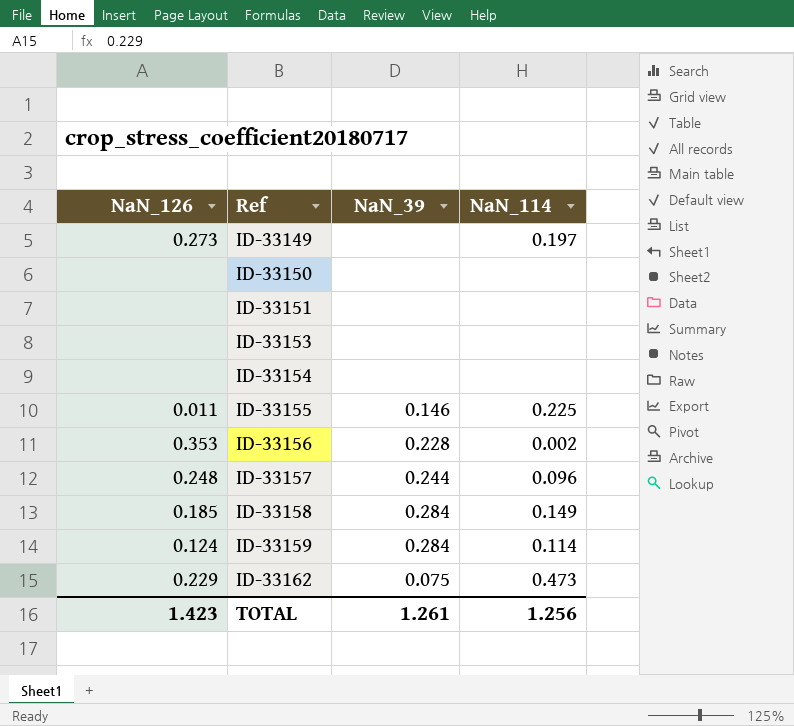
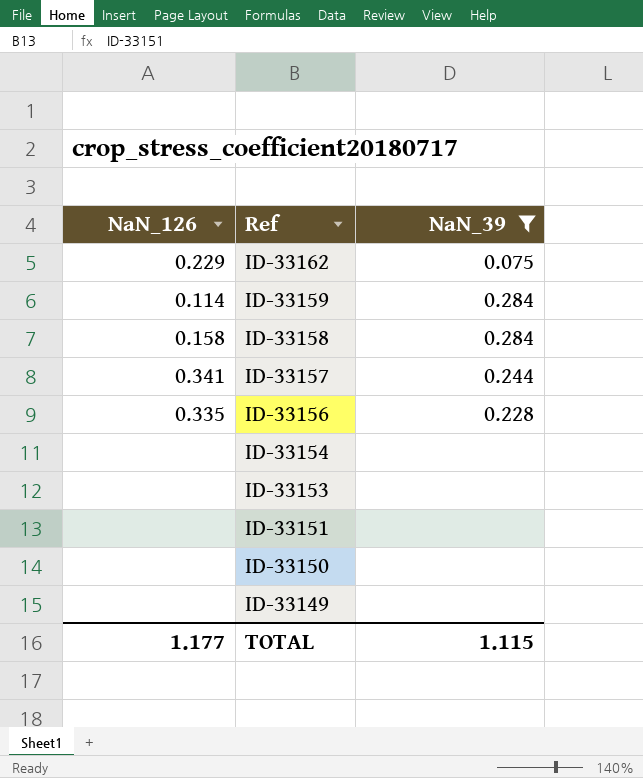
filter: none -> NaN_39 != 0.146
row order: Ref ascending -> Ref descending
column NaN_114 | position: 4 -> none
ID-33159 | NaN_126: 0.124 -> 0.114
ID-33158 | NaN_126: 0.185 -> 0.158
ID-33157 | NaN_126: 0.248 -> 0.341
ID-33156 | NaN_126: 0.353 -> 0.335
ID-33149 | NaN_126: 0.273 -> none
TOTAL | NaN_126: 1.423 -> 1.177
TOTAL | NaN_39: 1.261 -> 1.115

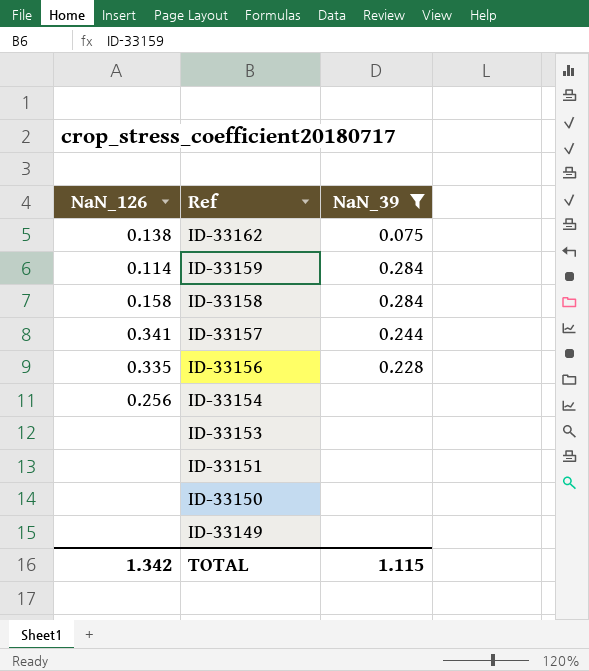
ID-33162 | NaN_126: 0.229 -> 0.138
ID-33154 | NaN_126: none -> 0.256
TOTAL | NaN_126: 1.177 -> 1.342

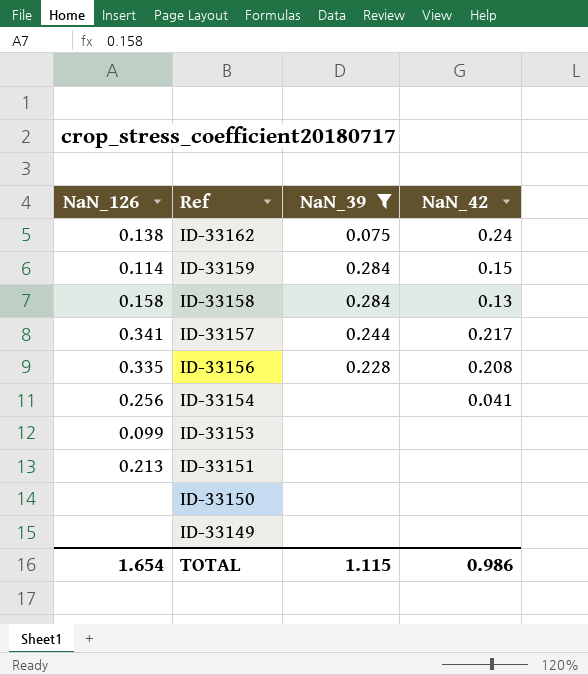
column NaN_42 | position: none -> 4
ID-33153 | NaN_126: none -> 0.099
ID-33151 | NaN_126: none -> 0.213
TOTAL | NaN_126: 1.342 -> 1.654

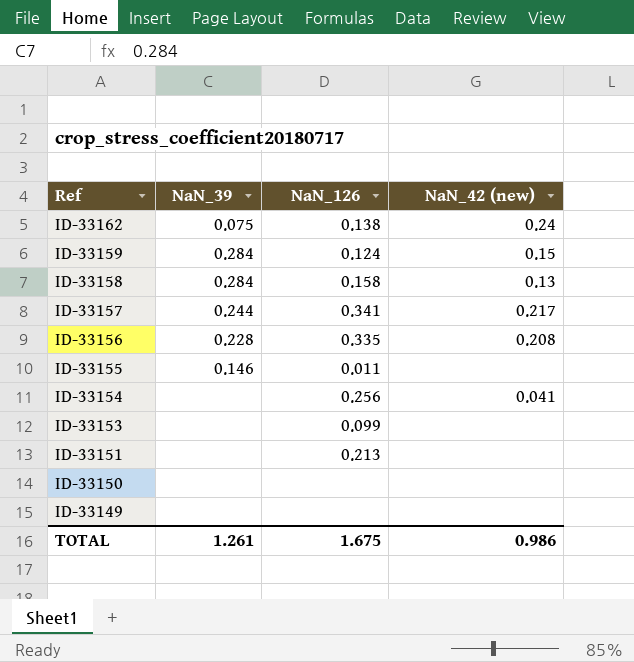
filter: NaN_39 != 0.146 -> none
column NaN_126 | position: 1 -> 3
column name: NaN_42 -> NaN_42 (new)
ID-33159 | NaN_126: 0.114 -> 0.124
TOTAL | NaN_39: 1.115 -> 1.261
TOTAL | NaN_126: 1.654 -> 1.675

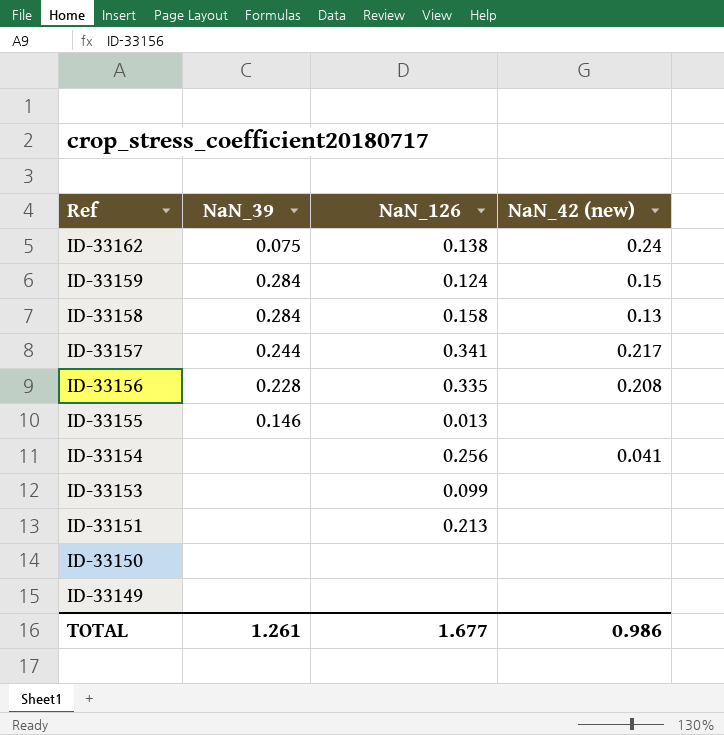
ID-33155 | NaN_126: 0.011 -> 0.013
TOTAL | NaN_126: 1.675 -> 1.677

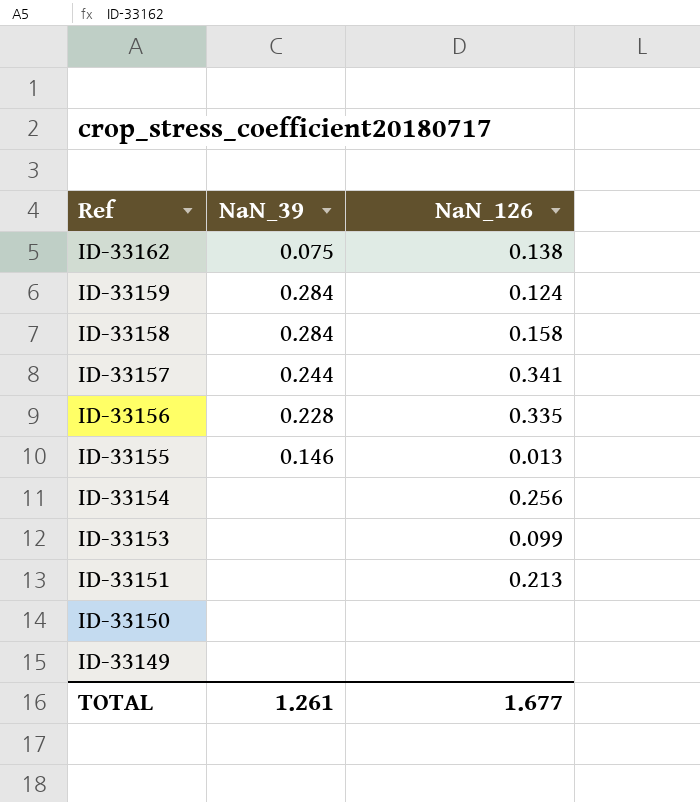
column NaN_42 (new) | position: 4 -> none

